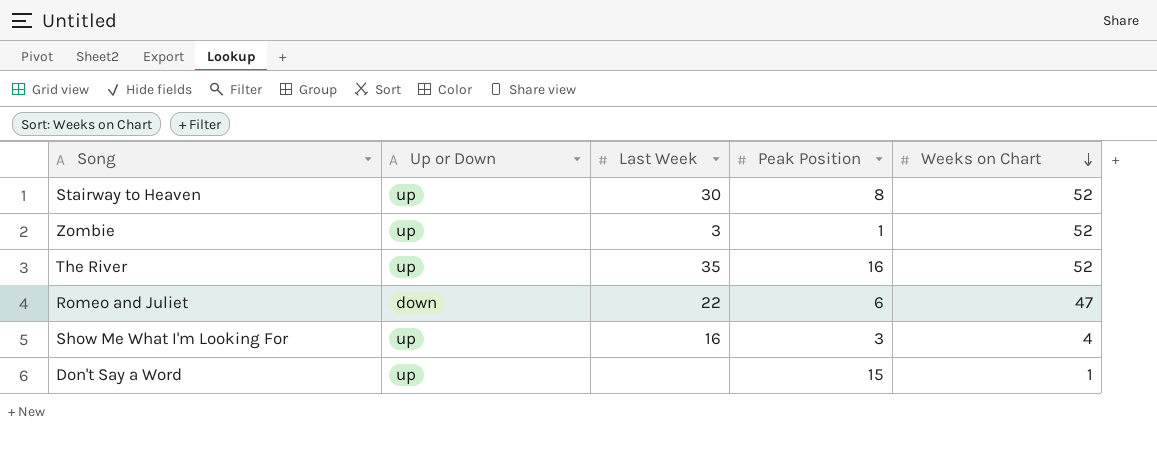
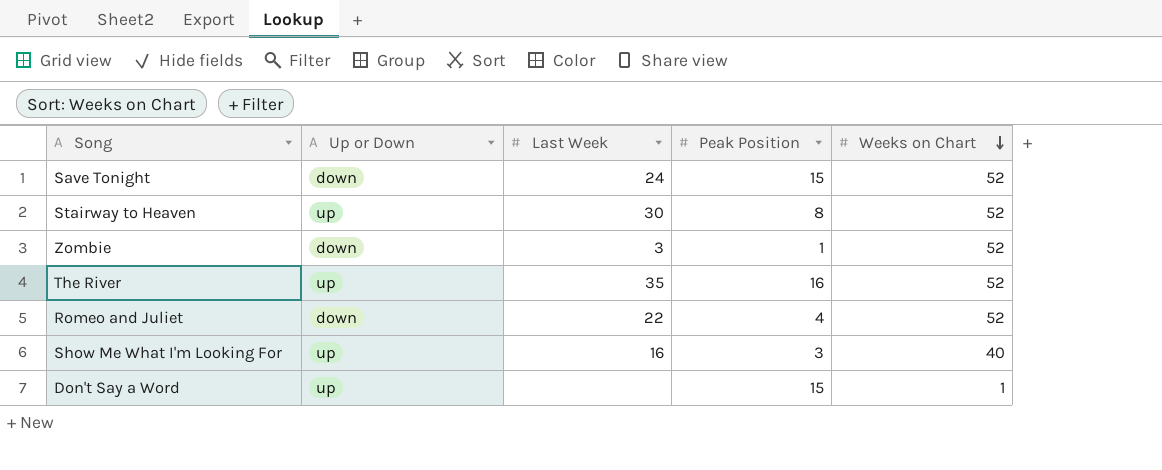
row Save Tonight: none -> down | 24 | 15 | 52
Zombie | Up or Down: up -> down
Romeo and Juliet | Peak Position: 6 -> 4
Romeo and Juliet | Weeks on Chart: 47 -> 52
Show Me What I'm Looking For | Weeks on Chart: 4 -> 40

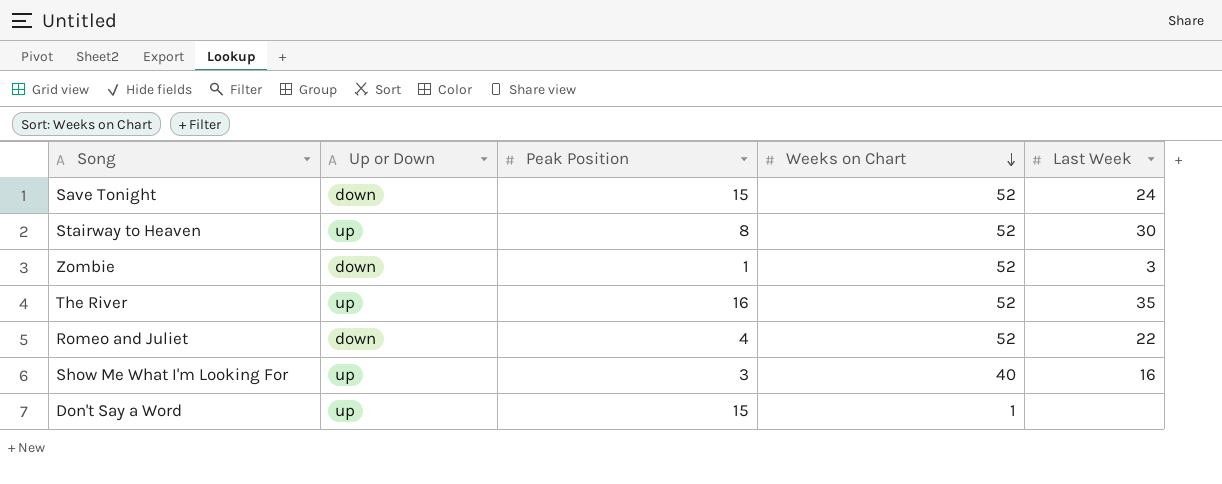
column Last Week | position: 3 -> 5

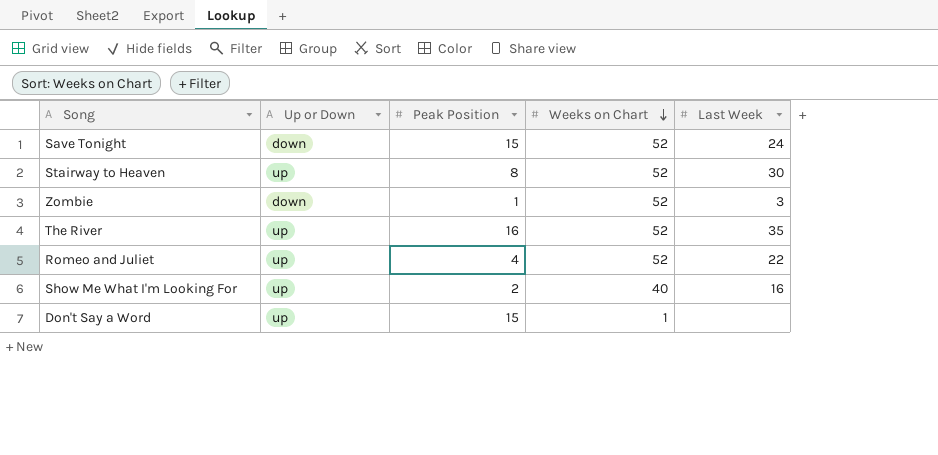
Romeo and Juliet | Up or Down: down -> up
Show Me What I'm Looking For | Peak Position: 3 -> 2

